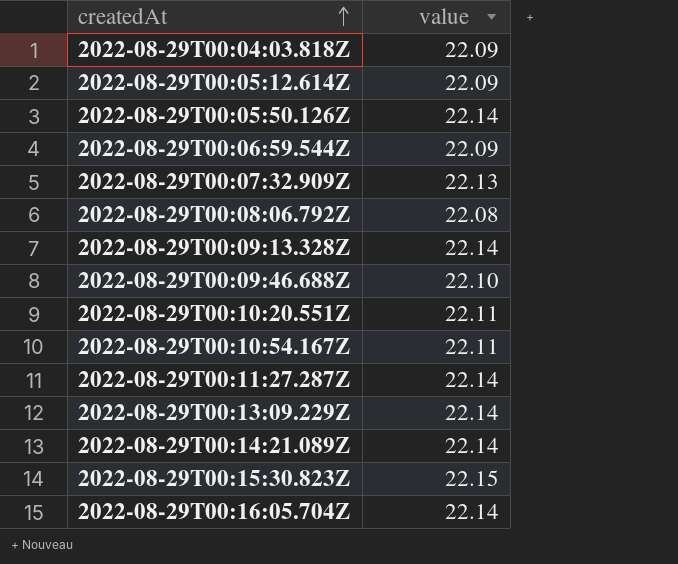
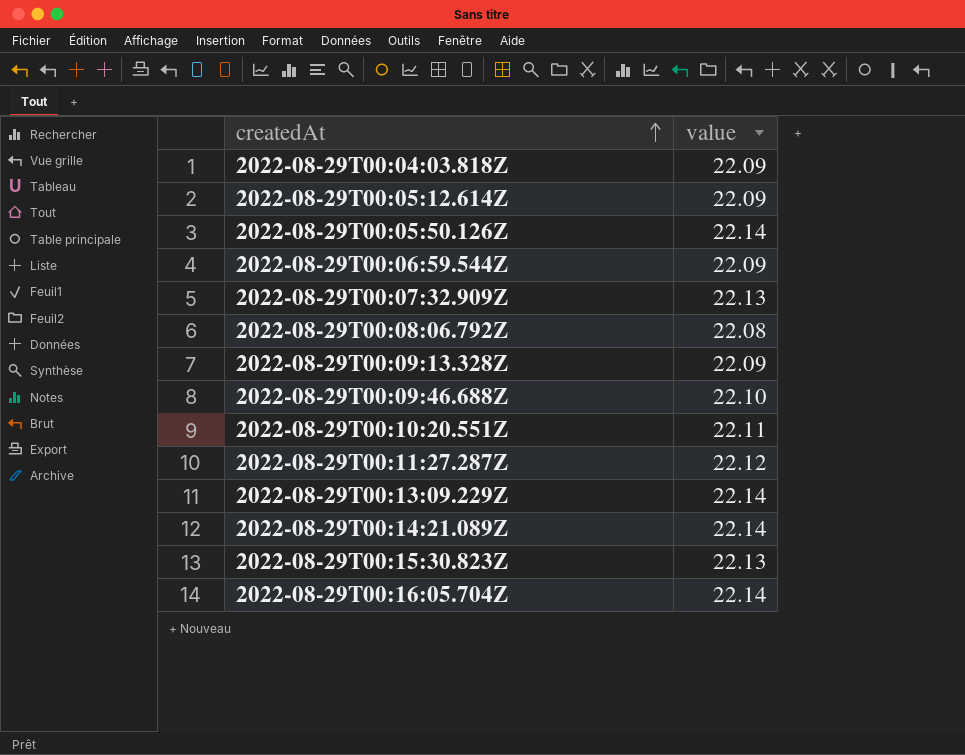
row 2022-08-29T00:10:54.167Z: 22.11 -> none
2022-08-29T00:09:13.328Z | value: 22.14 -> 22.09
2022-08-29T00:11:27.287Z | value: 22.14 -> 22.12
2022-08-29T00:15:30.823Z | value: 22.15 -> 22.13

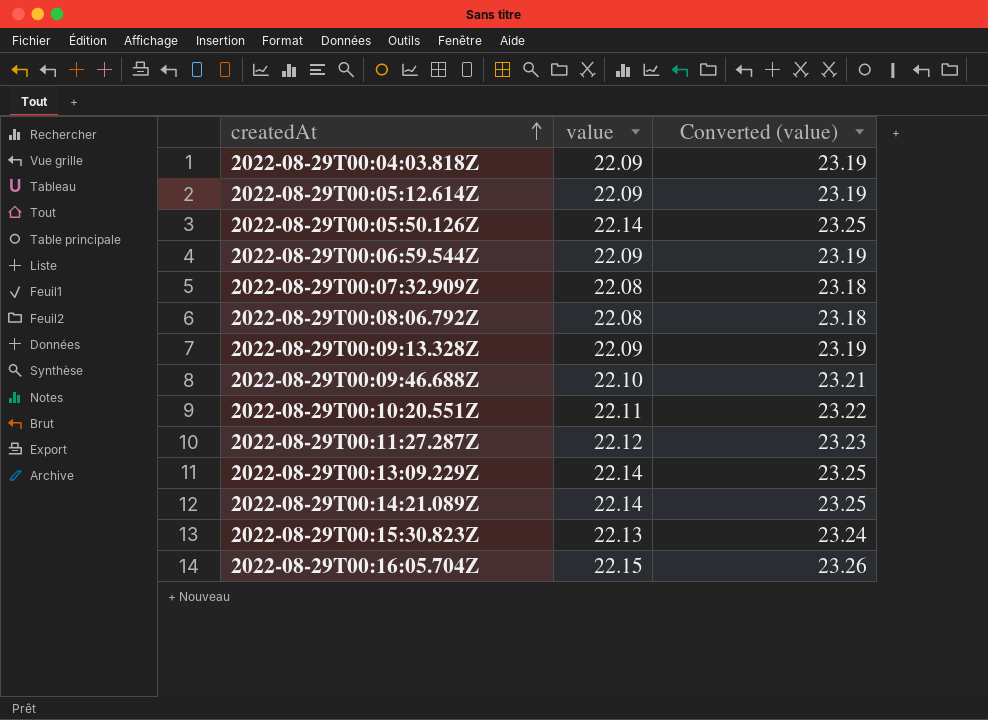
column Converted (value) | formula: none -> [value] * 1.05
2022-08-29T00:07:32.909Z | value: 22.13 -> 22.08
2022-08-29T00:16:05.704Z | value: 22.14 -> 22.15

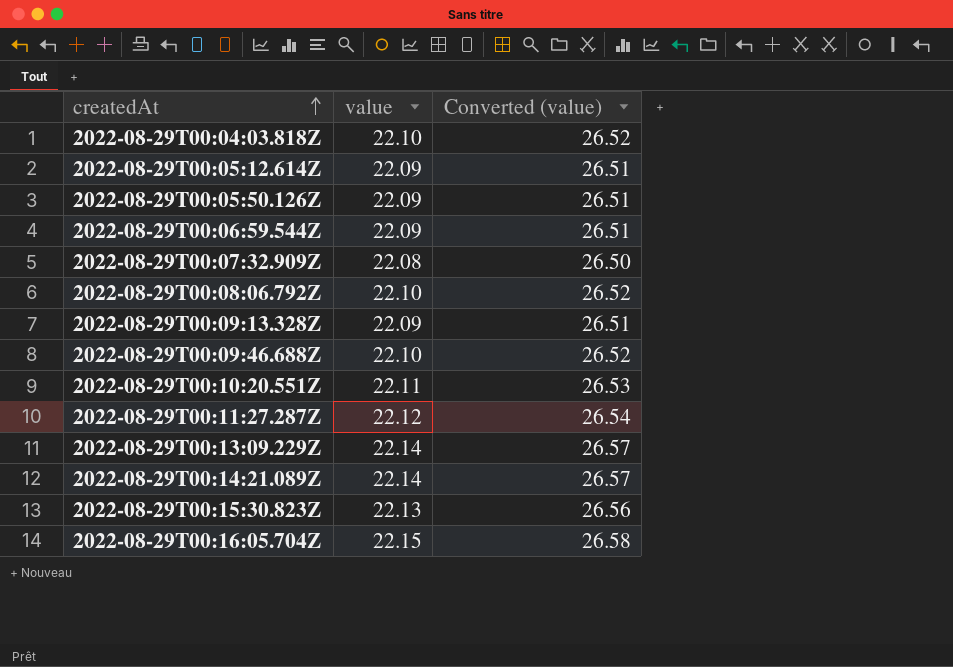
column Converted (value) | formula: [value] * 1.05 -> [value] * 1.2
2022-08-29T00:04:03.818Z | value: 22.09 -> 22.10
2022-08-29T00:05:50.126Z | value: 22.14 -> 22.09
2022-08-29T00:08:06.792Z | value: 22.08 -> 22.10

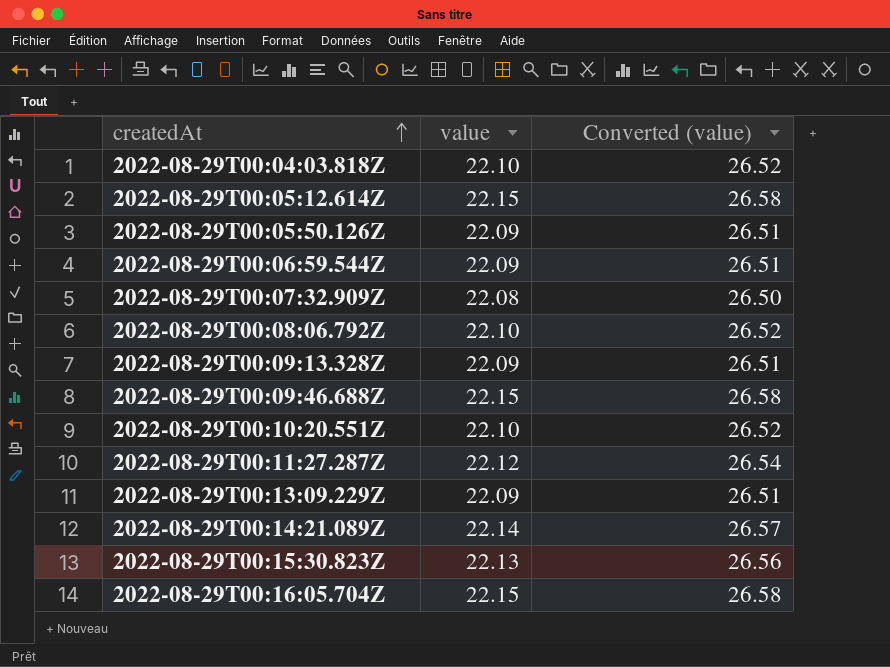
2022-08-29T00:05:12.614Z | value: 22.09 -> 22.15
2022-08-29T00:05:12.614Z | Converted (value): 26.51 -> 26.58
2022-08-29T00:09:46.688Z | value: 22.10 -> 22.15
2022-08-29T00:09:46.688Z | Converted (value): 26.52 -> 26.58
2022-08-29T00:10:20.551Z | value: 22.11 -> 22.10
2022-08-29T00:10:20.551Z | Converted (value): 26.53 -> 26.52
2022-08-29T00:13:09.229Z | value: 22.14 -> 22.09
2022-08-29T00:13:09.229Z | Converted (value): 26.57 -> 26.51

